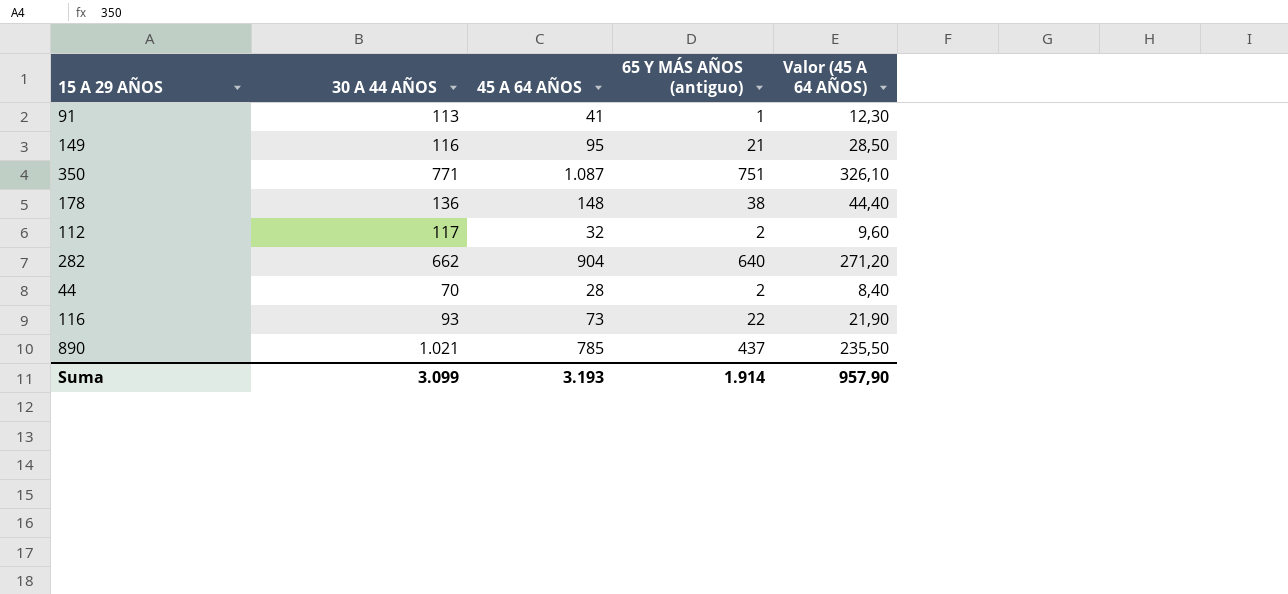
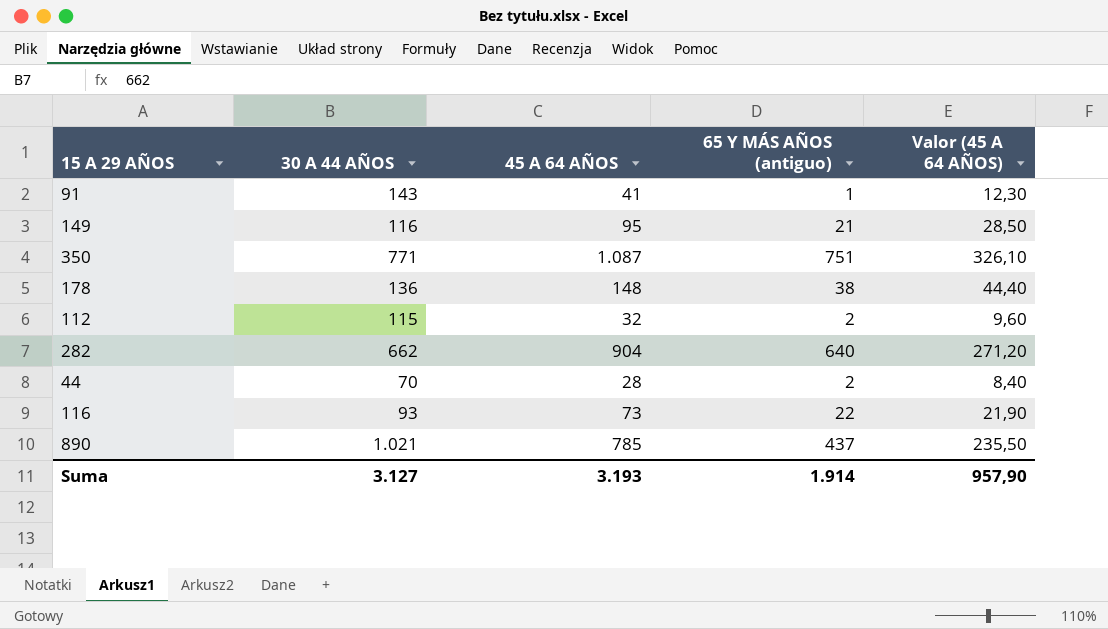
91 | 30 A 44 AÑOS: 113 -> 143
112 | 30 A 44 AÑOS: 117 -> 115
Suma | 30 A 44 AÑOS: 3.099 -> 3.127

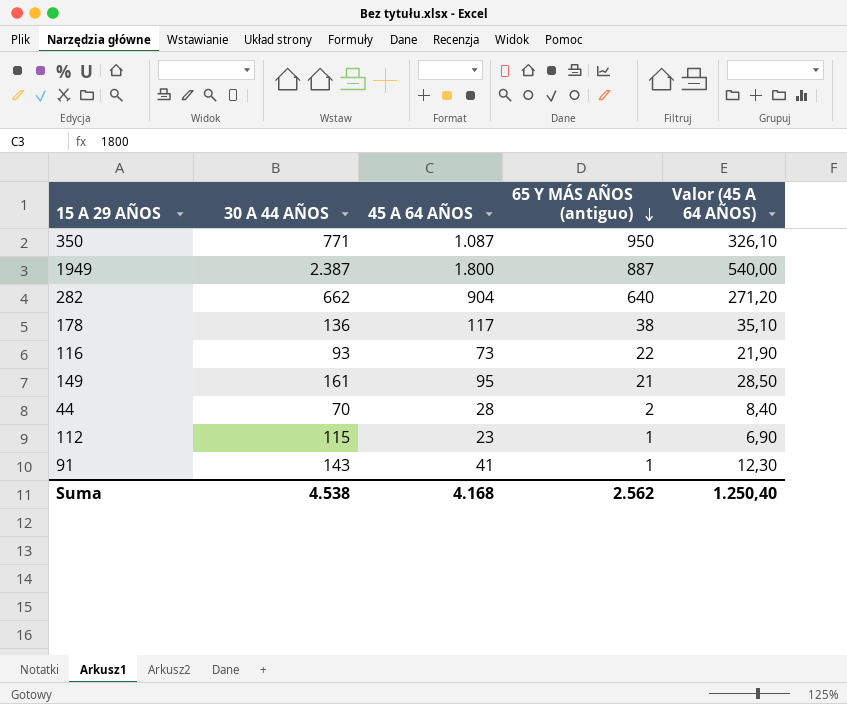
row order: none -> 65 Y MÁS AÑOS (antiguo) descending
row 890: 1.021 | 785 | 437 | 235,50 -> none
350 | 65 Y MÁS AÑOS (antiguo): 751 -> 950
row 1949: none -> 2.387 | 1.800 | 887 | 540,00
178 | 45 A 64 AÑOS: 148 -> 117
178 | Valor (45 A 64 AÑOS): 44,40 -> 35,10
149 | 30 A 44 AÑOS: 116 -> 161
112 | 45 A 64 AÑOS: 32 -> 23
112 | 65 Y MÁS AÑOS (antiguo): 2 -> 1
112 | Valor (45 A 64 AÑOS): 9,60 -> 6,90
Suma | 30 A 44 AÑOS: 3.127 -> 4.538
Suma | 45 A 64 AÑOS: 3.193 -> 4.168
Suma | 65 Y MÁS AÑOS (antiguo): 1.914 -> 2.562
Suma | Valor (45 A 64 AÑOS): 957,90 -> 1.250,40

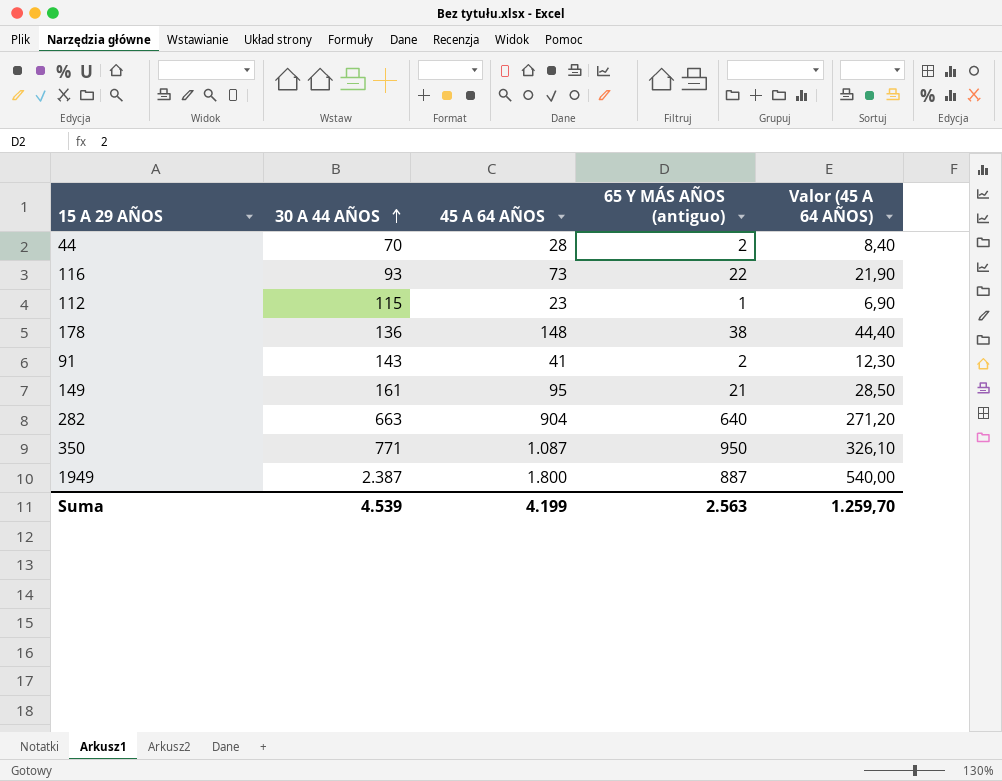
row order: 65 Y MÁS AÑOS (antiguo) descending -> 30 A 44 AÑOS ascending
178 | 45 A 64 AÑOS: 117 -> 148
178 | Valor (45 A 64 AÑOS): 35,10 -> 44,40
91 | 65 Y MÁS AÑOS (antiguo): 1 -> 2
282 | 30 A 44 AÑOS: 662 -> 663
Suma | 30 A 44 AÑOS: 4.538 -> 4.539
Suma | 45 A 64 AÑOS: 4.168 -> 4.199
Suma | 65 Y MÁS AÑOS (antiguo): 2.562 -> 2.563
Suma | Valor (45 A 64 AÑOS): 1.250,40 -> 1.259,70

